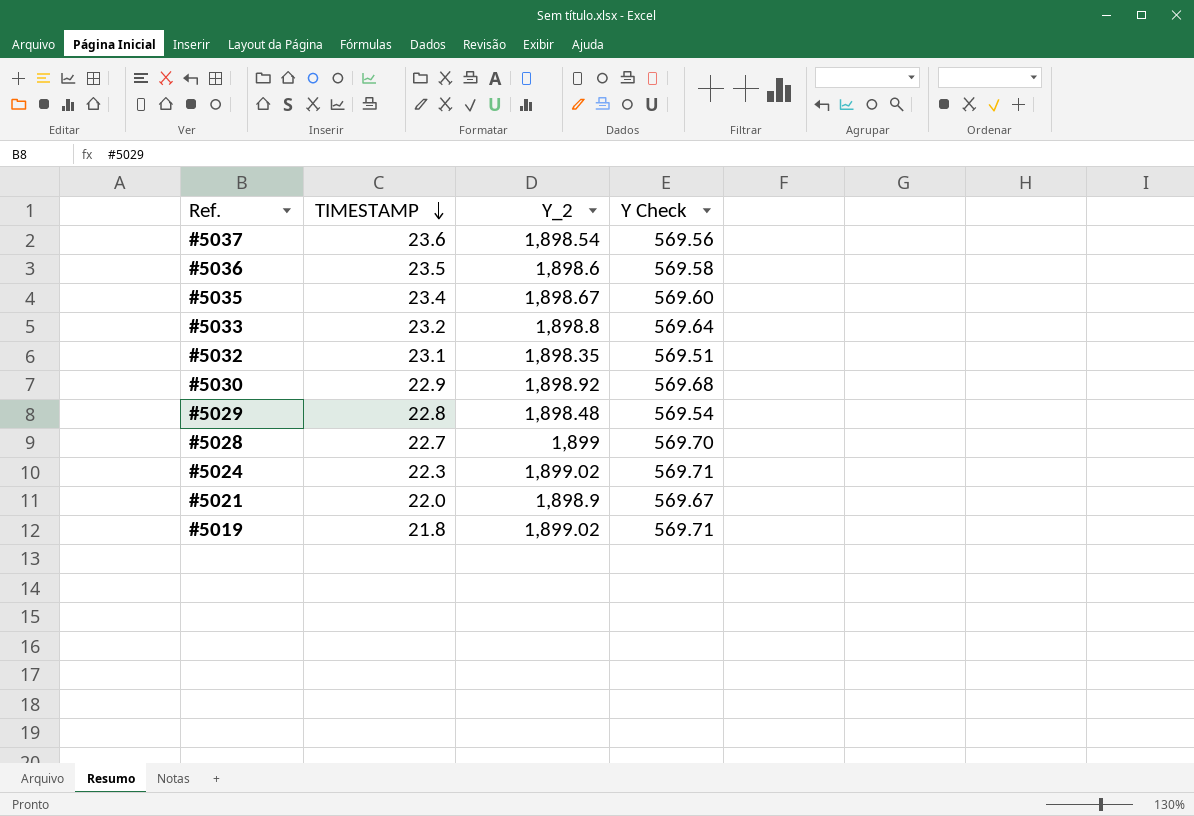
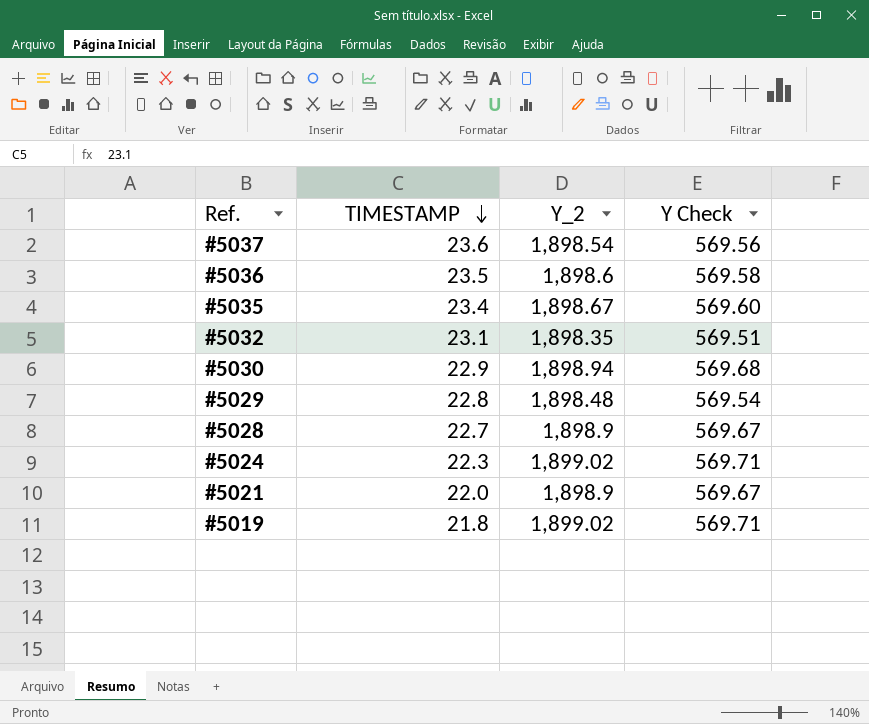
row #5033: 23.2 | 1,898.8 | 569.64 -> none
#5030 | Y_2: 1,898.92 -> 1,898.94
#5028 | Y_2: 1,899 -> 1,898.9
#5028 | Y Check: 569.70 -> 569.67

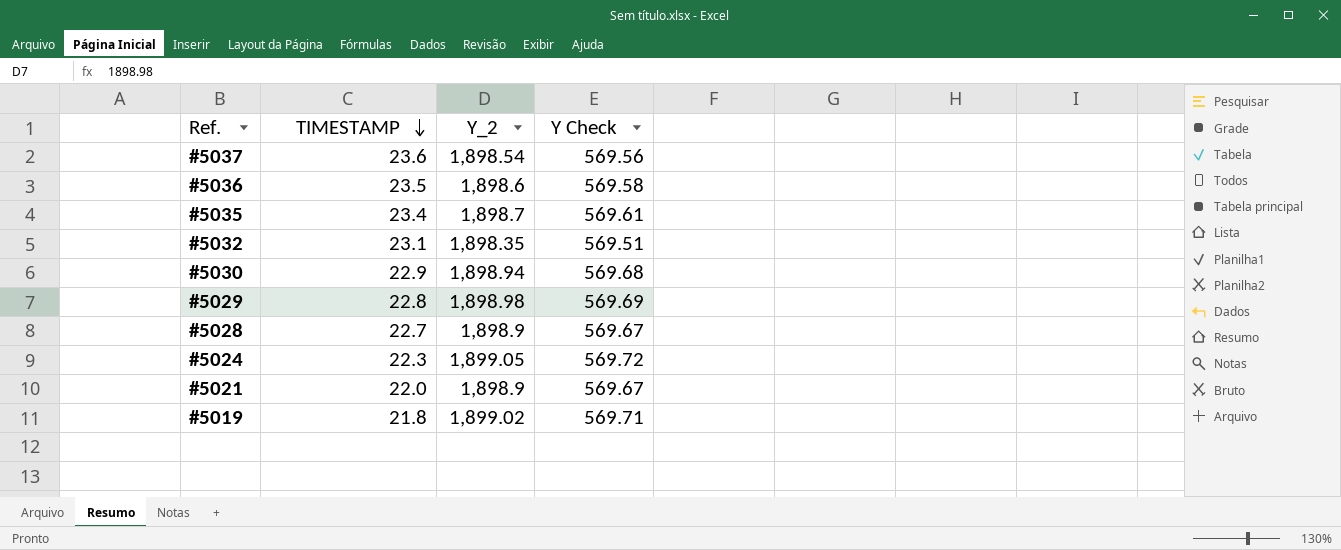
#5035 | Y_2: 1,898.67 -> 1,898.7
#5035 | Y Check: 569.60 -> 569.61
#5029 | Y_2: 1,898.48 -> 1,898.98
#5029 | Y Check: 569.54 -> 569.69
#5024 | Y_2: 1,899.02 -> 1,899.05
#5024 | Y Check: 569.71 -> 569.72

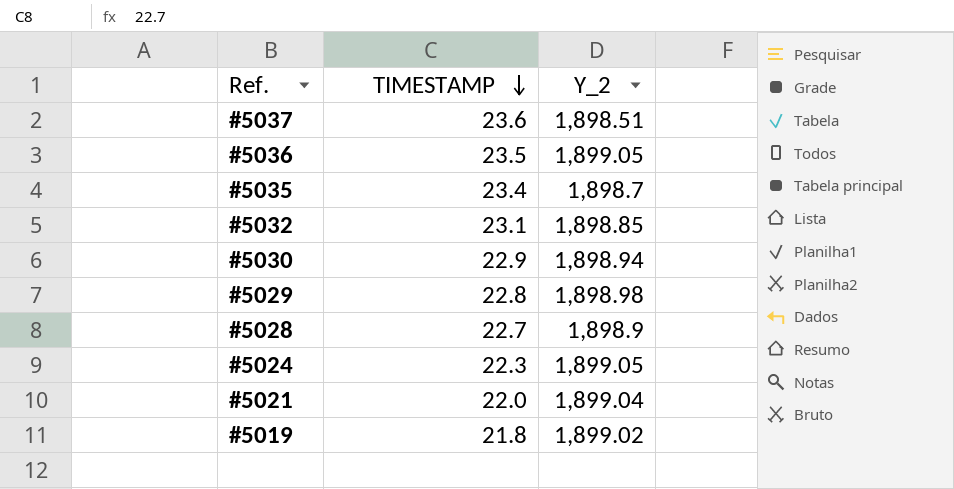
column Y Check | formula: [Y_2] * 0.3 -> none
#5037 | Y_2: 1,898.54 -> 1,898.51
#5036 | Y_2: 1,898.6 -> 1,899.05
#5032 | Y_2: 1,898.35 -> 1,898.85
#5021 | Y_2: 1,898.9 -> 1,899.04

